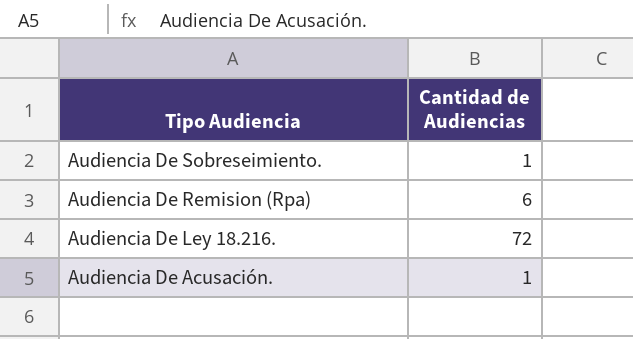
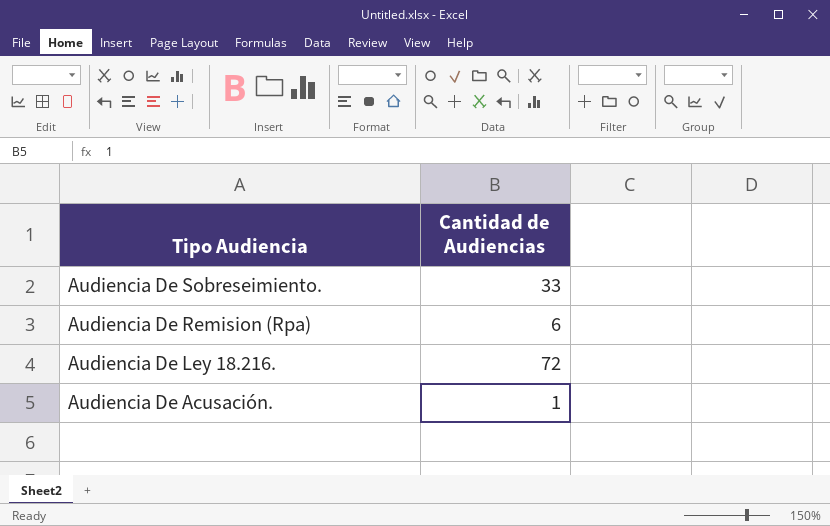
Audiencia De Sobreseimiento. | Cantidad de Audiencias: 1 -> 33

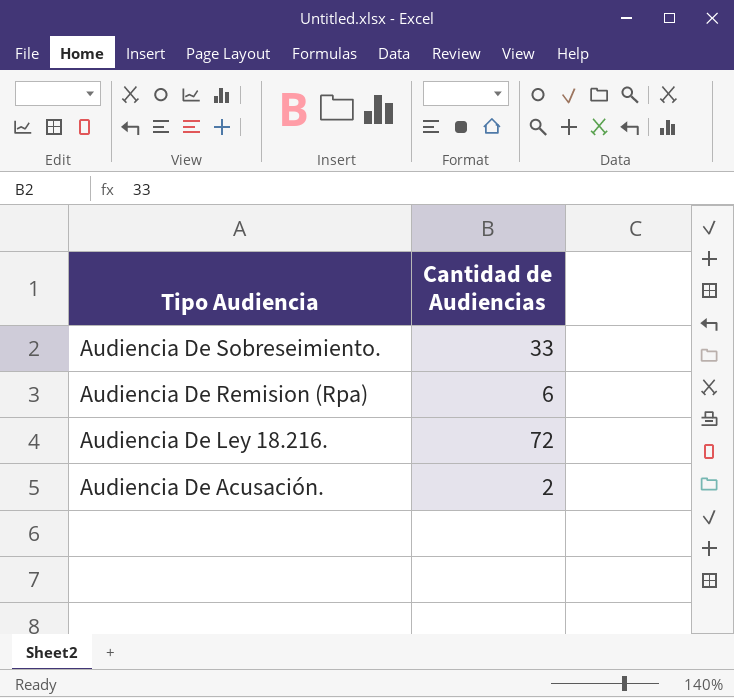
Audiencia De Acusación. | Cantidad de Audiencias: 1 -> 2

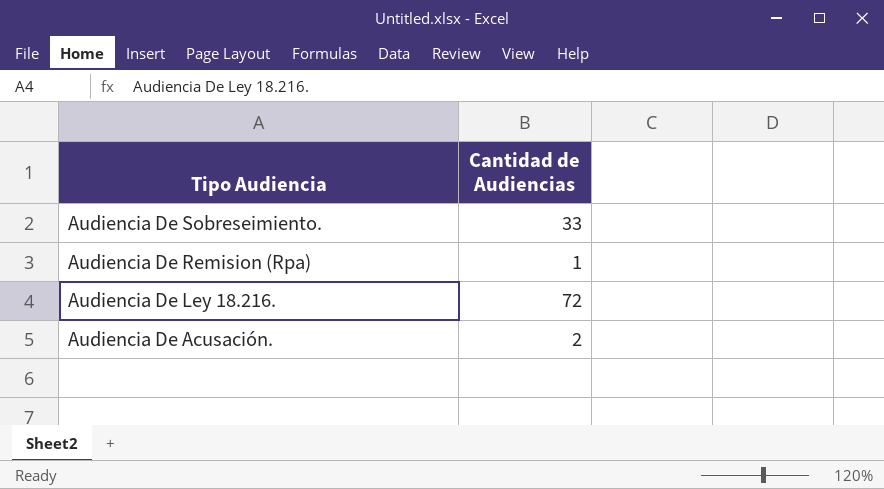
Audiencia De Remision (Rpa) | Cantidad de Audiencias: 6 -> 1

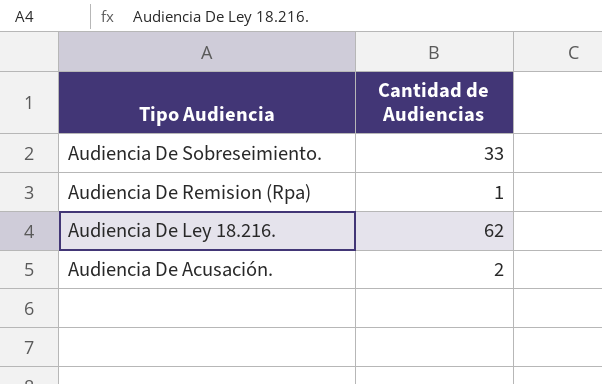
Audiencia De Ley 18.216. | Cantidad de Audiencias: 72 -> 62

